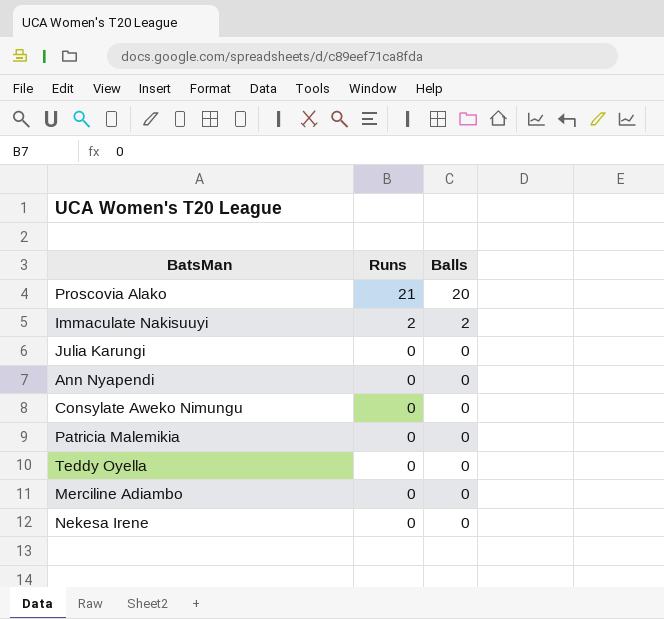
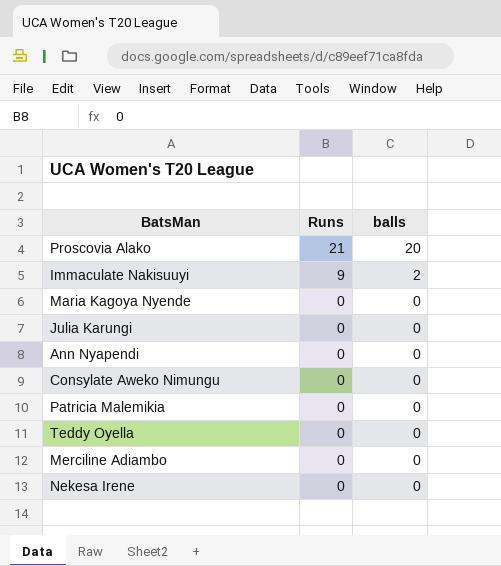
column name: Balls -> balls
Immaculate Nakisuuyi | Runs: 2 -> 9
row Maria Kagoya Nyende: none -> 0 | 0

